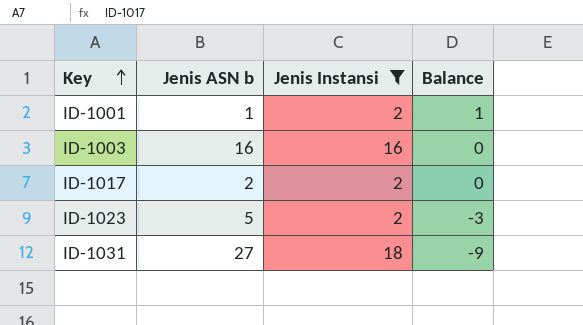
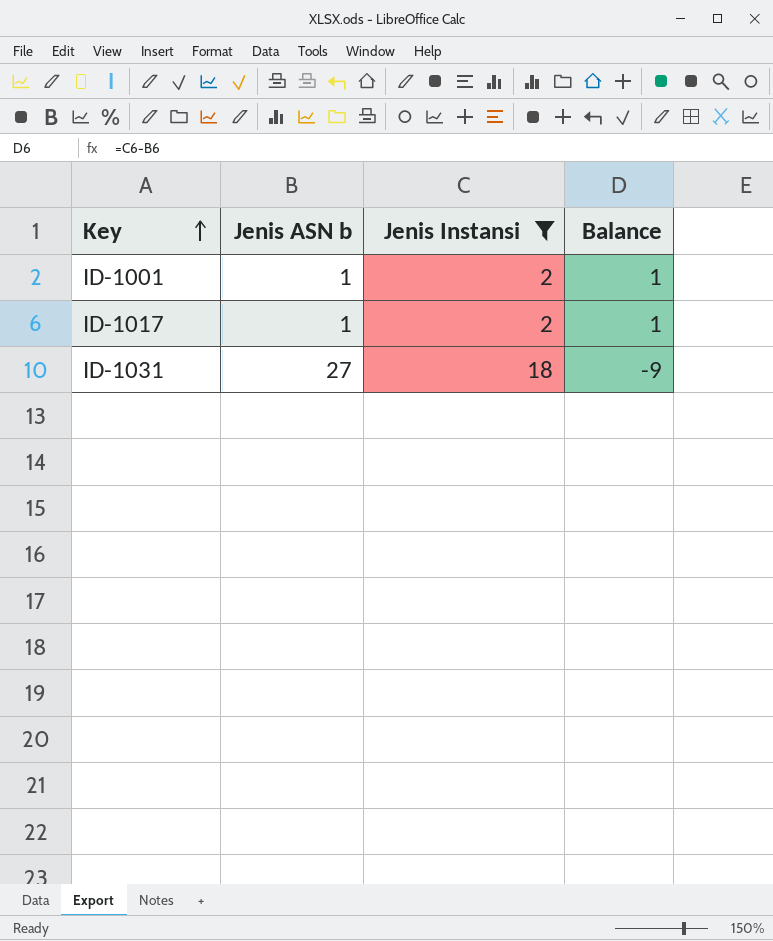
row ID-1003: 16 | 16 | 0 -> none
row ID-1023: 5 | 2 | -3 -> none
ID-1017 | Jenis ASN b: 2 -> 1
ID-1017 | Balance: 0 -> 1

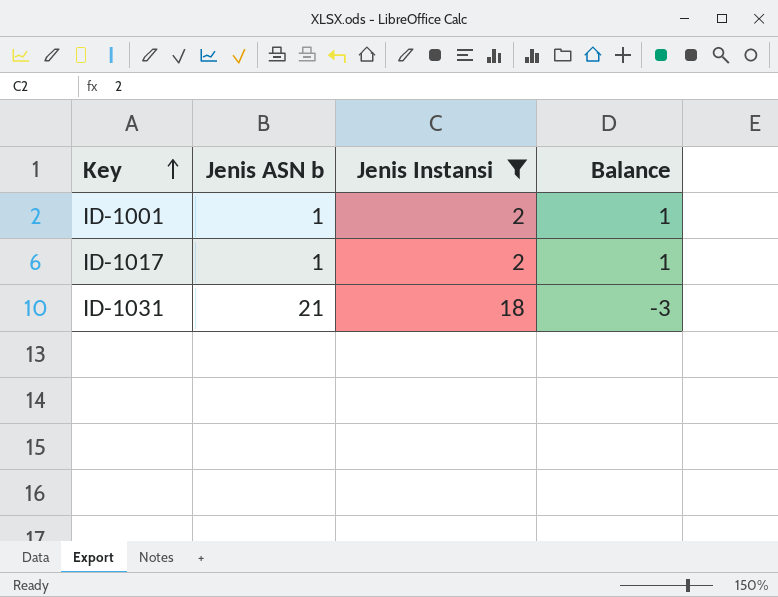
ID-1031 | Jenis ASN b: 27 -> 21
ID-1031 | Balance: -9 -> -3

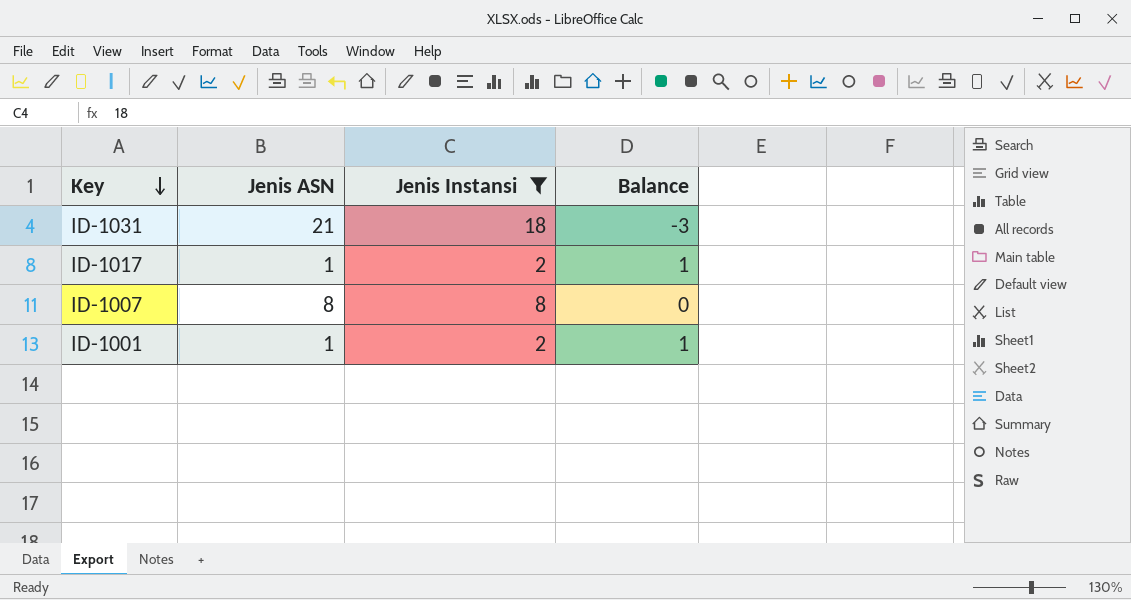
row order: Key ascending -> Key descending
column name: Jenis ASN b -> Jenis ASN
row ID-1007: none -> 8 | 8 | 0

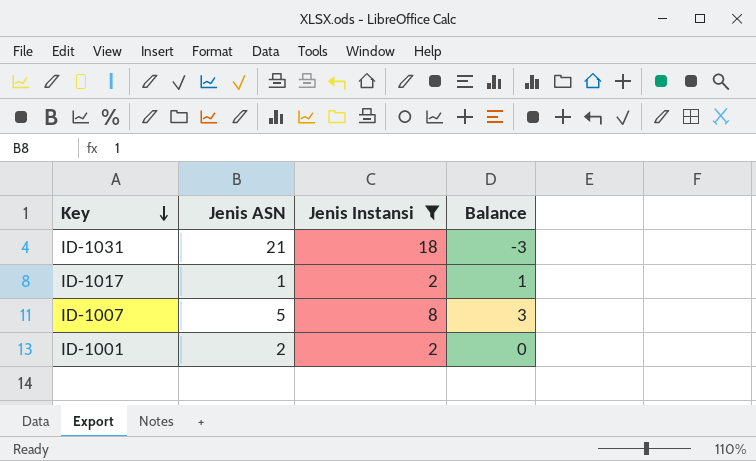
ID-1007 | Jenis ASN: 8 -> 5
ID-1007 | Balance: 0 -> 3
ID-1001 | Jenis ASN: 1 -> 2
ID-1001 | Balance: 1 -> 0

